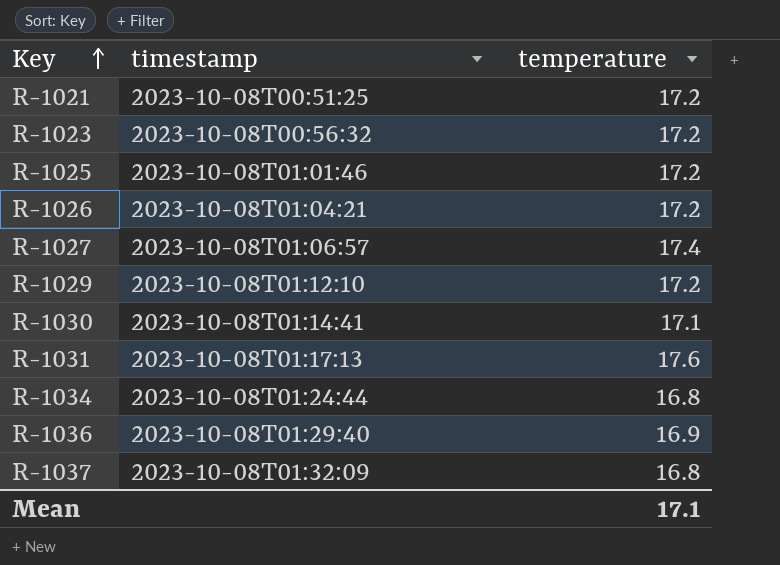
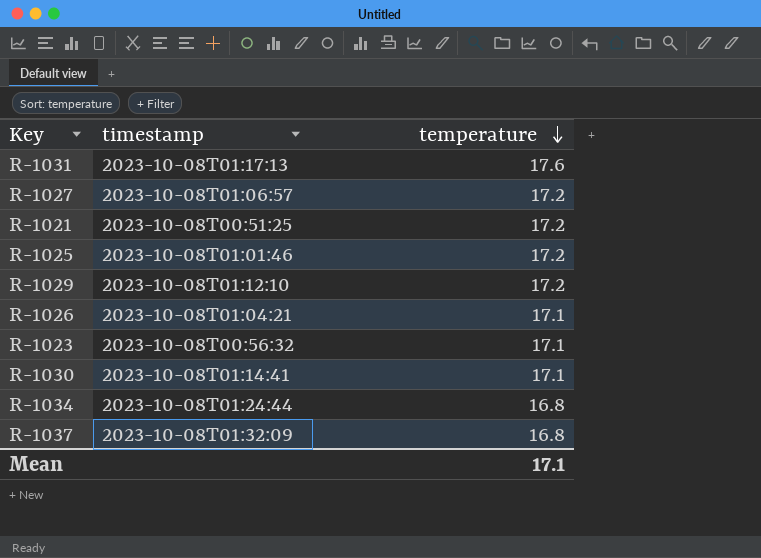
row order: Key ascending -> temperature descending
row R-1036: 2023-10-08T01:29:40 | 16.9 -> none
R-1027 | temperature: 17.4 -> 17.2
R-1026 | temperature: 17.2 -> 17.1
R-1023 | temperature: 17.2 -> 17.1

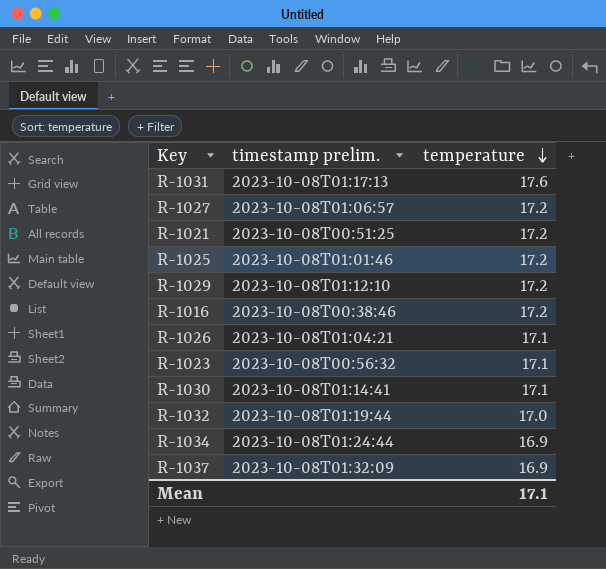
column name: timestamp -> timestamp prelim.
row R-1016: none -> 2023-10-08T00:38:46 | 17.2
row R-1032: none -> 2023-10-08T01:19:44 | 17.0
R-1034 | temperature: 16.8 -> 16.9
R-1037 | temperature: 16.8 -> 16.9

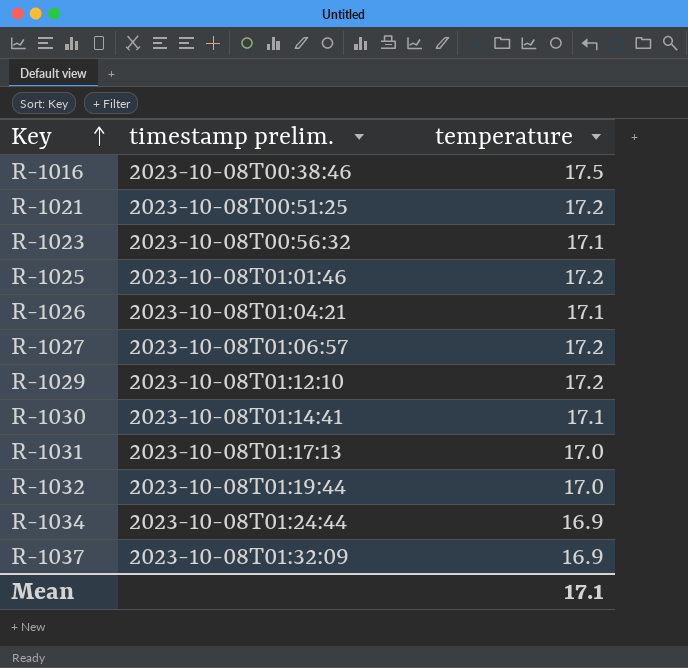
row order: temperature descending -> Key ascending
R-1016 | temperature: 17.2 -> 17.5
R-1031 | temperature: 17.6 -> 17.0

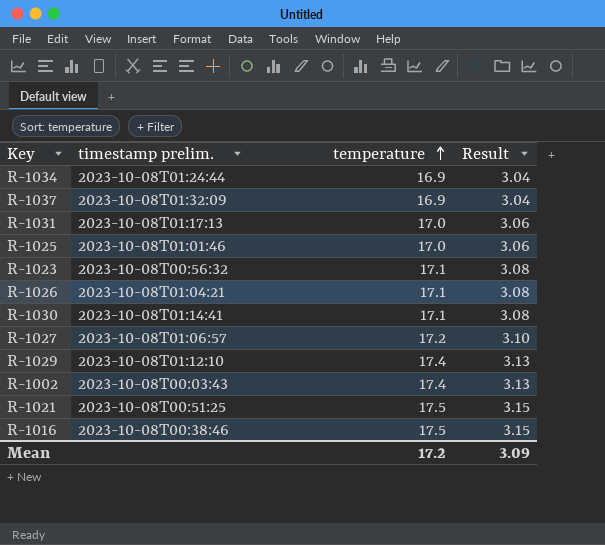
row order: Key ascending -> temperature ascending
column Result | formula: none -> [temperature] * 0.18
row R-1032: 2023-10-08T01:19:44 | 17.0 -> none
R-1025 | temperature: 17.2 -> 17.0
R-1029 | temperature: 17.2 -> 17.4
row R-1002: none -> 2023-10-08T00:03:43 | 17.4 | 3.13
R-1021 | temperature: 17.2 -> 17.5
Mean | temperature: 17.1 -> 17.2

